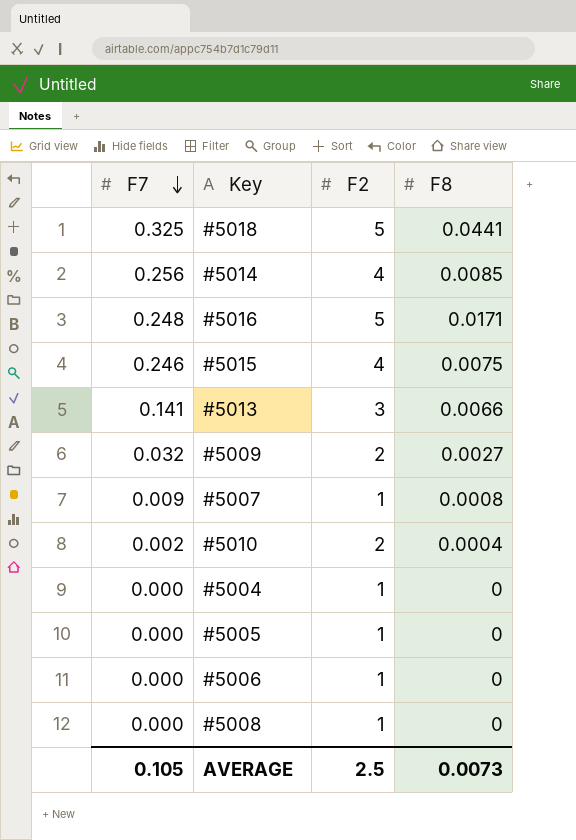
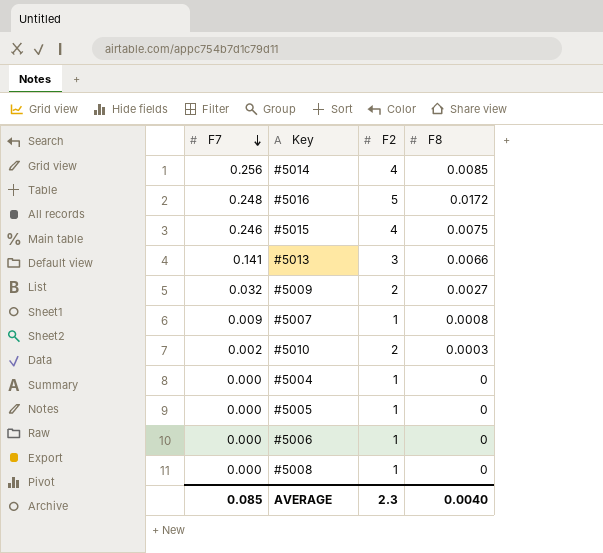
row #5018: 0.325 | 5 | 0.0441 -> none
#5016 | F8: 0.0171 -> 0.0172
#5010 | F8: 0.0004 -> 0.0003
AVERAGE | F7: 0.105 -> 0.085
AVERAGE | F2: 2.5 -> 2.3
AVERAGE | F8: 0.0073 -> 0.0040

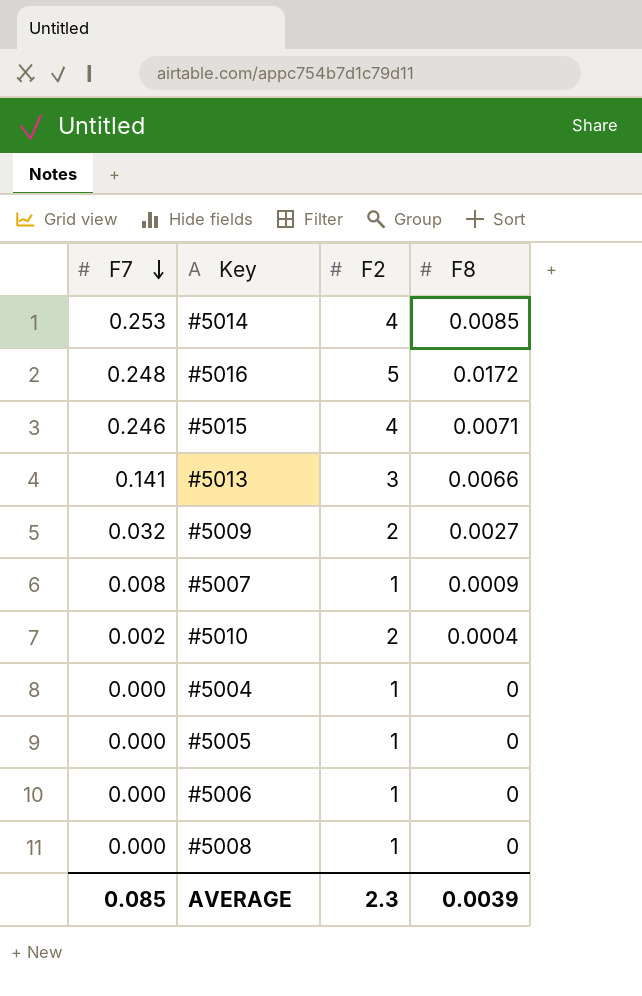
#5014 | F7: 0.256 -> 0.253
#5015 | F8: 0.0075 -> 0.0071
#5007 | F7: 0.009 -> 0.008
#5007 | F8: 0.0008 -> 0.0009
#5010 | F8: 0.0003 -> 0.0004
AVERAGE | F8: 0.0040 -> 0.0039

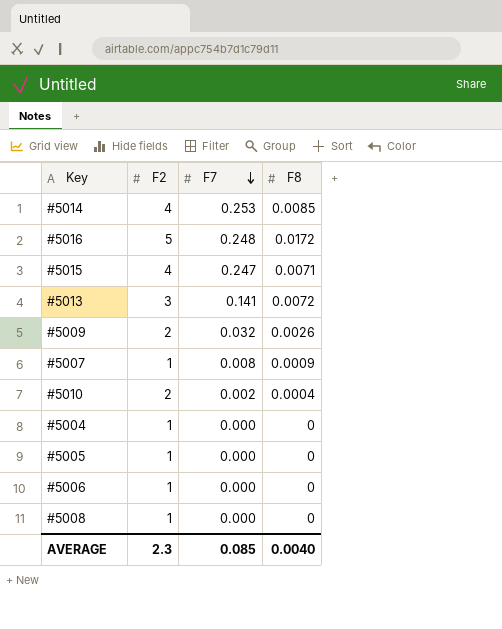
column F7 | position: 1 -> 3
#5015 | F7: 0.246 -> 0.247
#5013 | F8: 0.0066 -> 0.0072
#5009 | F8: 0.0027 -> 0.0026
AVERAGE | F8: 0.0039 -> 0.0040

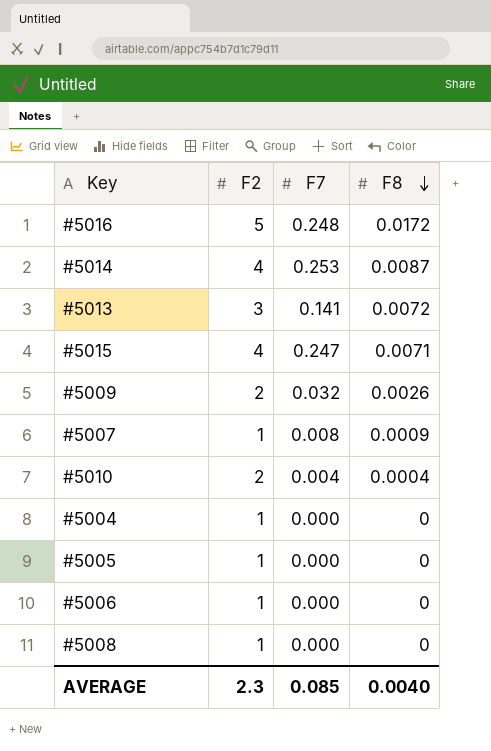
row order: F7 descending -> F8 descending
#5014 | F8: 0.0085 -> 0.0087
#5010 | F7: 0.002 -> 0.004

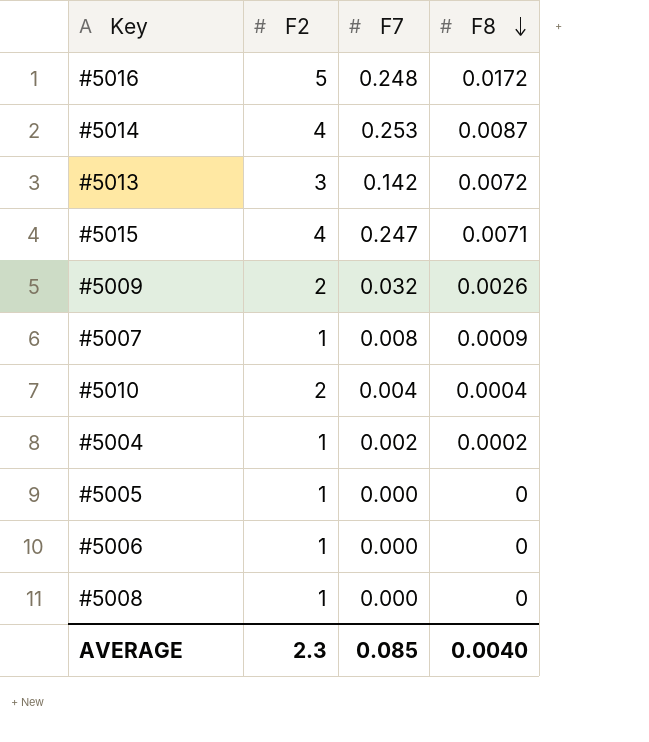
#5013 | F7: 0.141 -> 0.142
#5004 | F7: 0.000 -> 0.002
#5004 | F8: 0 -> 0.0002

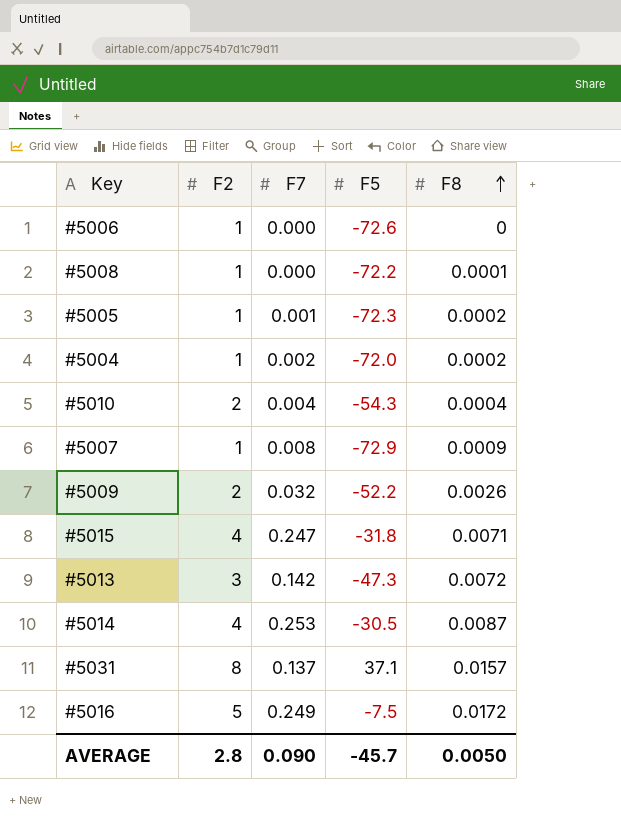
row order: F8 descending -> F8 ascending
column F5 | position: none -> 4
#5008 | F8: 0 -> 0.0001
#5005 | F7: 0.000 -> 0.001
#5005 | F8: 0 -> 0.0002
row #5031: none -> 8 | 0.137 | 37.1 | 0.0157
#5016 | F7: 0.248 -> 0.249
AVERAGE | F2: 2.3 -> 2.8
AVERAGE | F7: 0.085 -> 0.090
AVERAGE | F8: 0.0040 -> 0.0050

